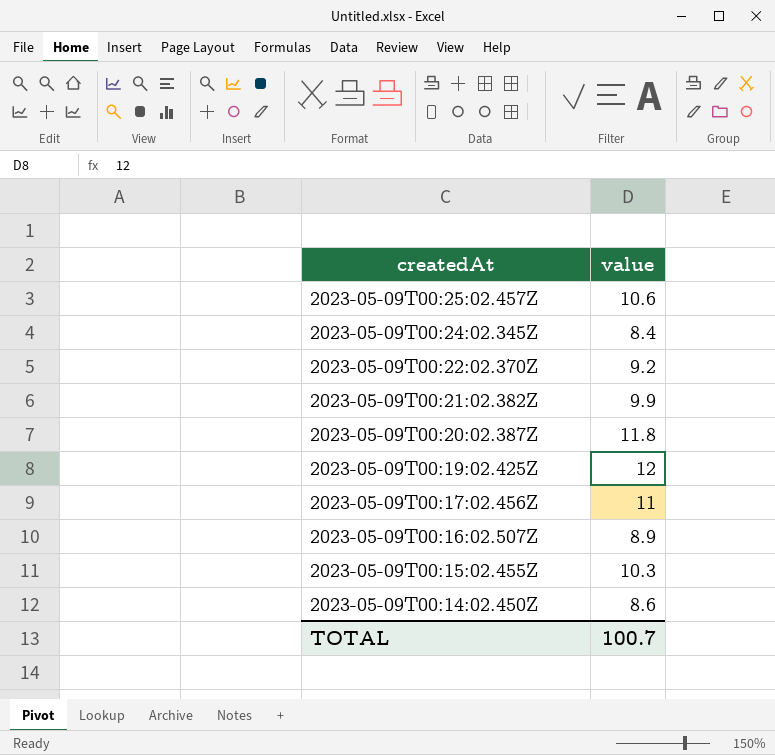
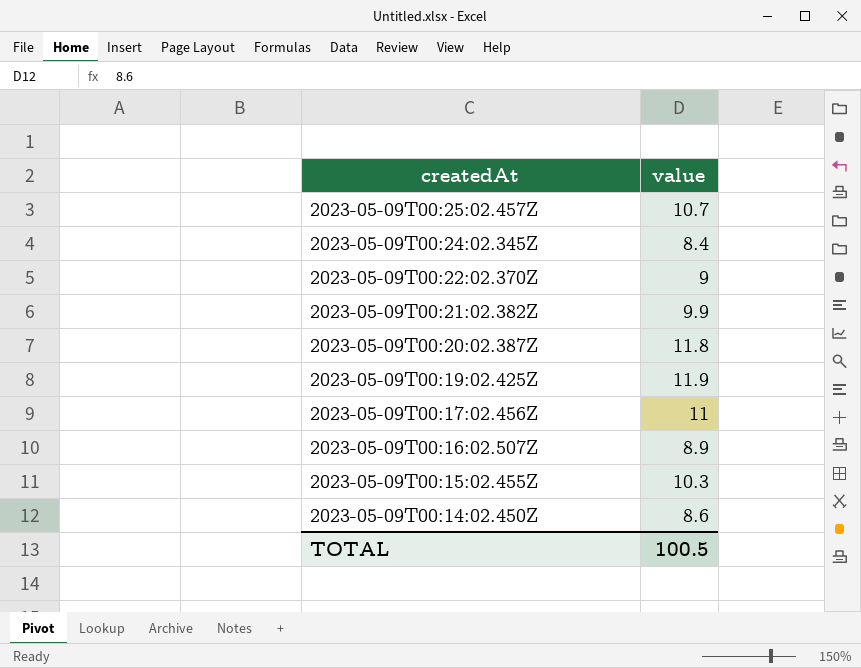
2023-05-09T00:25:02.457Z | value: 10.6 -> 10.7
2023-05-09T00:22:02.370Z | value: 9.2 -> 9
2023-05-09T00:19:02.425Z | value: 12 -> 11.9
TOTAL | value: 100.7 -> 100.5

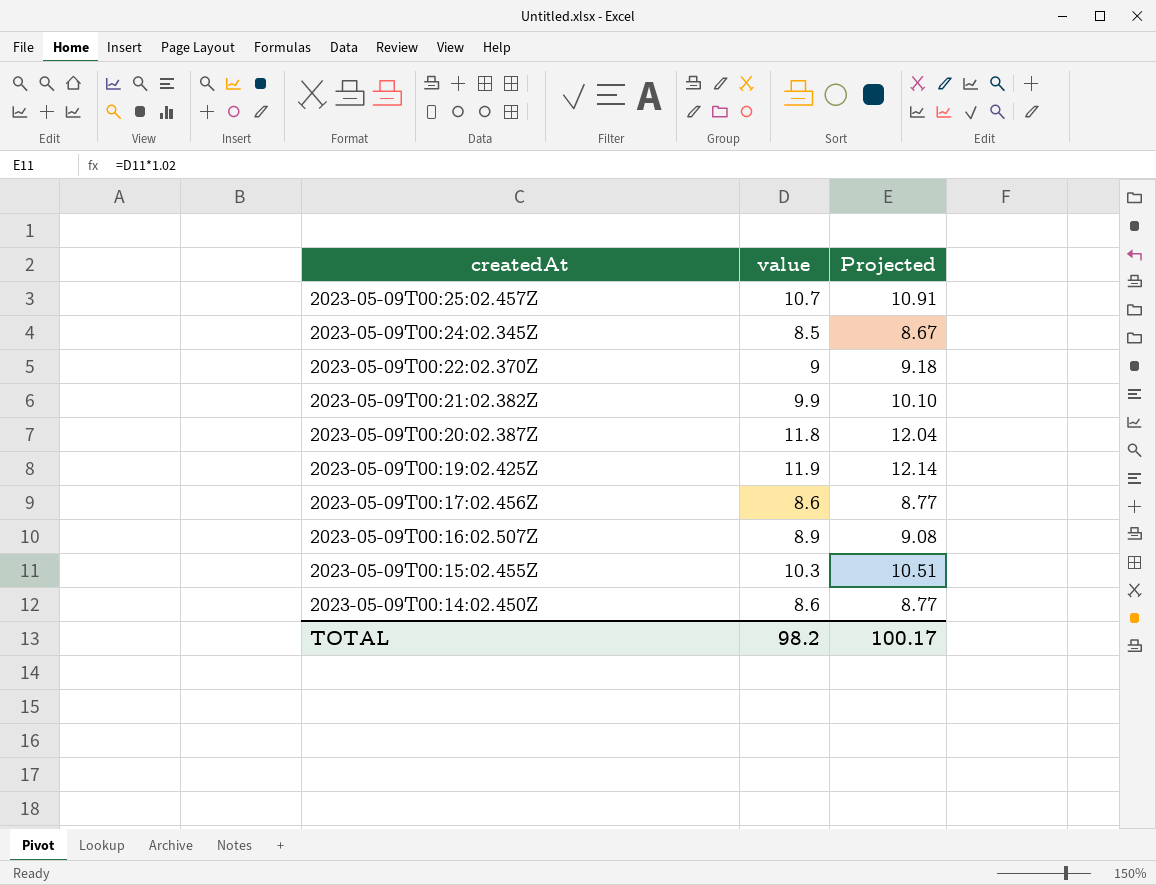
column Projected | formula: none -> [value] * 1.02
2023-05-09T00:24:02.345Z | value: 8.4 -> 8.5
2023-05-09T00:17:02.456Z | value: 11 -> 8.6
TOTAL | value: 100.5 -> 98.2

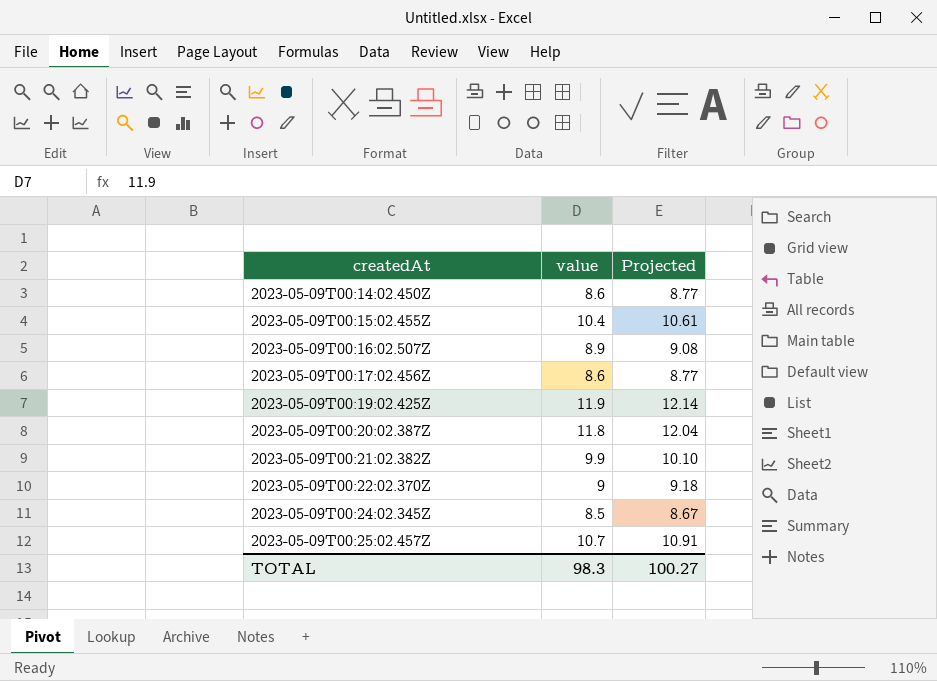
row order: createdAt descending -> createdAt ascending
2023-05-09T00:15:02.455Z | value: 10.3 -> 10.4
2023-05-09T00:15:02.455Z | Projected: 10.51 -> 10.61
TOTAL | value: 98.2 -> 98.3
TOTAL | Projected: 100.17 -> 100.27

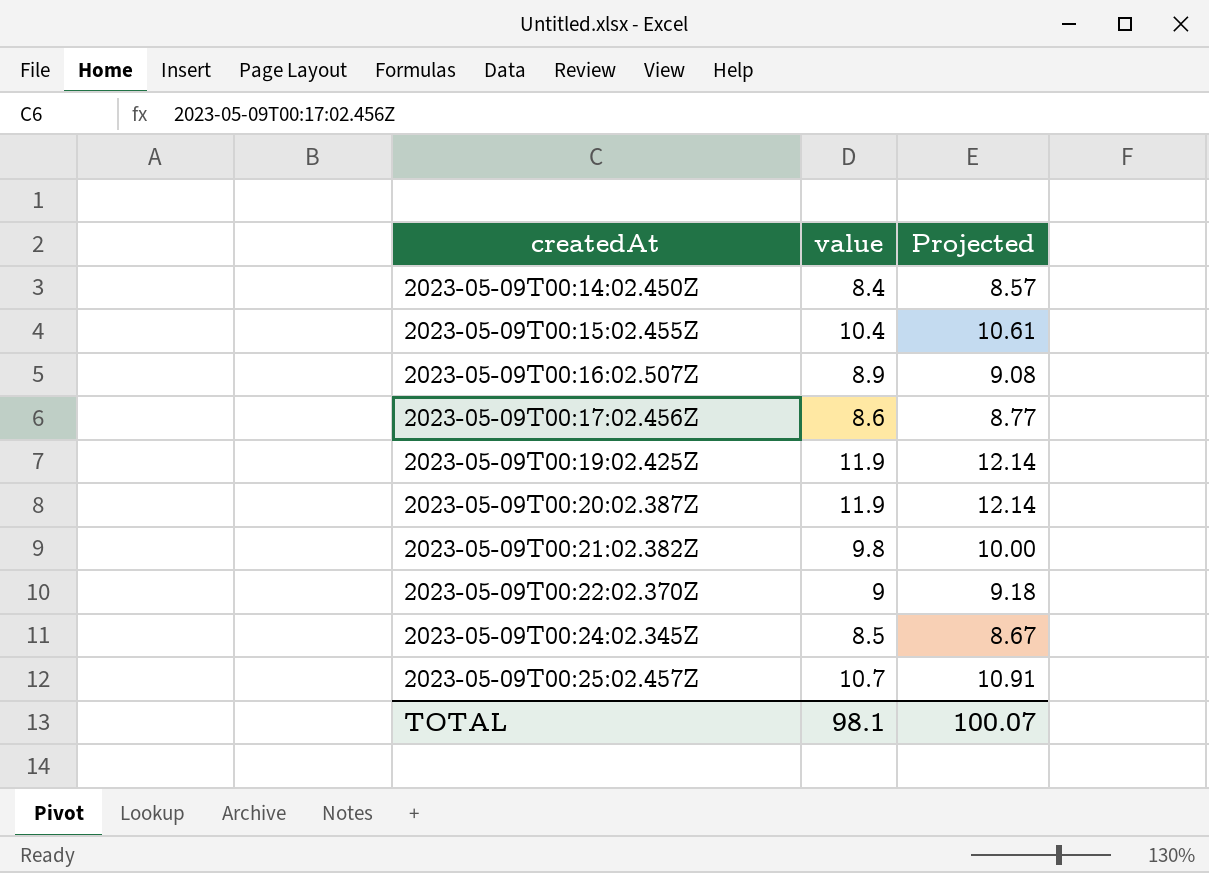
2023-05-09T00:14:02.450Z | value: 8.6 -> 8.4
2023-05-09T00:14:02.450Z | Projected: 8.77 -> 8.57
2023-05-09T00:20:02.387Z | value: 11.8 -> 11.9
2023-05-09T00:20:02.387Z | Projected: 12.04 -> 12.14
2023-05-09T00:21:02.382Z | value: 9.9 -> 9.8
2023-05-09T00:21:02.382Z | Projected: 10.10 -> 10.00
TOTAL | value: 98.3 -> 98.1
TOTAL | Projected: 100.27 -> 100.07

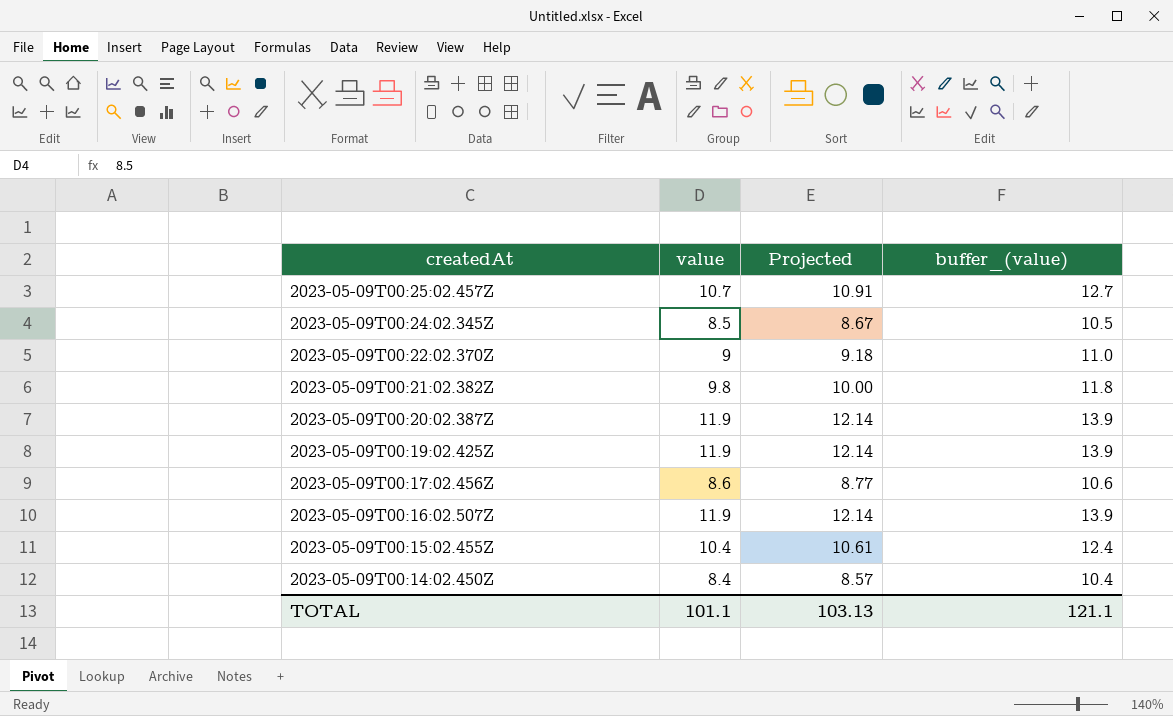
row order: createdAt ascending -> createdAt descending
column buffer_(value) | formula: none -> [value] + 2
2023-05-09T00:16:02.507Z | value: 8.9 -> 11.9
2023-05-09T00:16:02.507Z | Projected: 9.08 -> 12.14
TOTAL | value: 98.1 -> 101.1
TOTAL | Projected: 100.07 -> 103.13

